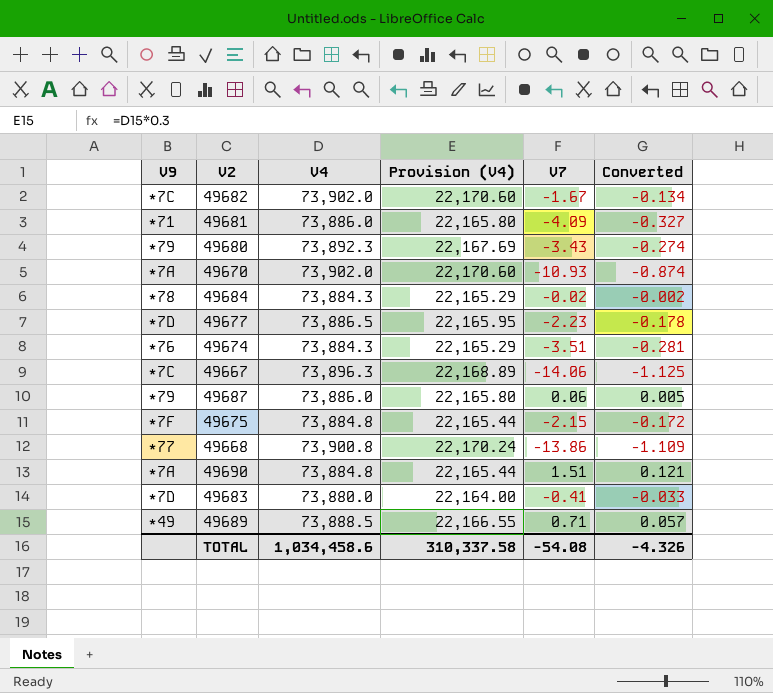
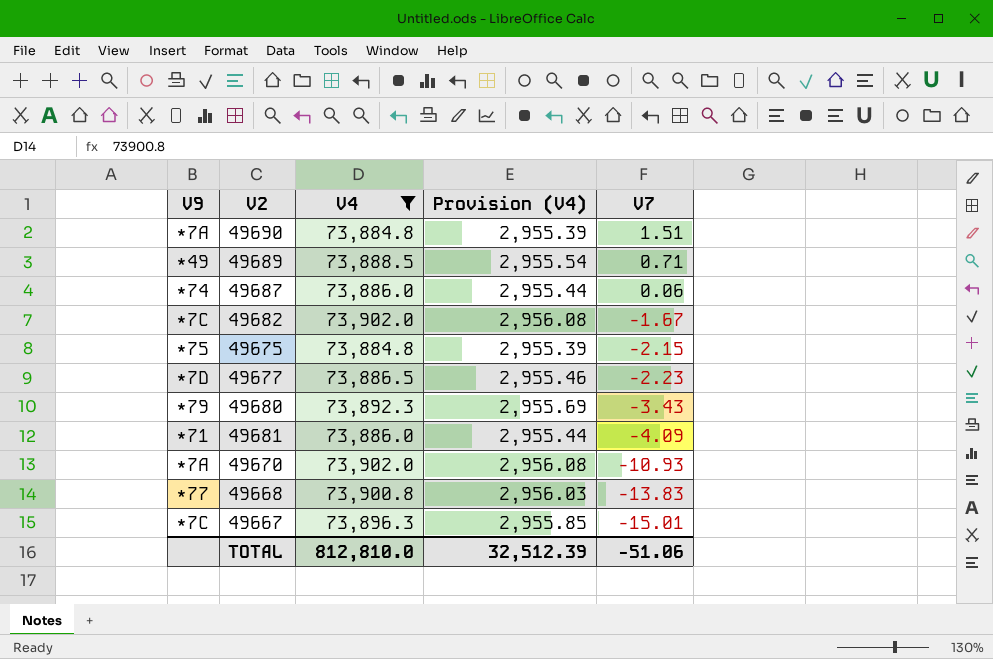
filter: none -> V4 >= 73,884.8
row order: none -> V7 descending
column Converted | formula: [V7] * 0.08 -> none
column Provision (V4) | formula: [V4] * 0.3 -> [V4] * 0.04
49687 | V9: *79 -> *74
49675 | V9: *7F -> *75
49668 | V7: -13.86 -> -13.83
49667 | V7: -14.06 -> -15.01
TOTAL | V4: 1,034,458.6 -> 812,810.0
TOTAL | Provision (V4): 310,337.58 -> 32,512.39
TOTAL | V7: -54.08 -> -51.06

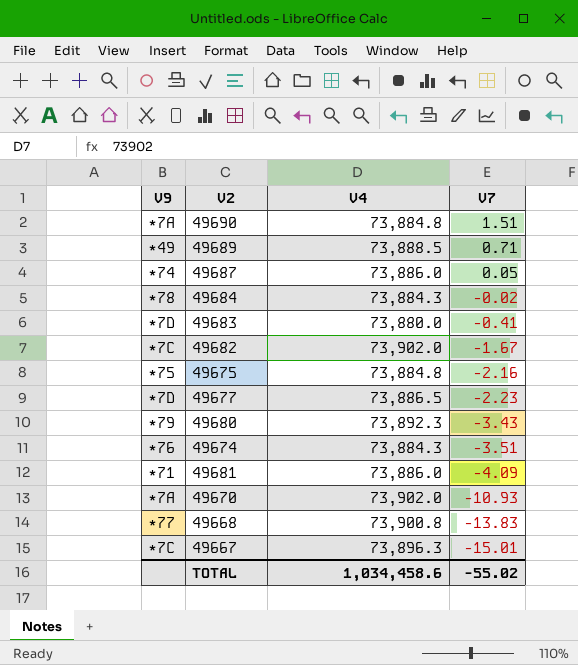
filter: V4 >= 73,884.8 -> none
column Provision (V4) | formula: [V4] * 0.04 -> none
49687 | V7: 0.06 -> 0.05
49675 | V7: -2.15 -> -2.16
TOTAL | V4: 812,810.0 -> 1,034,458.6
TOTAL | V7: -51.06 -> -55.02

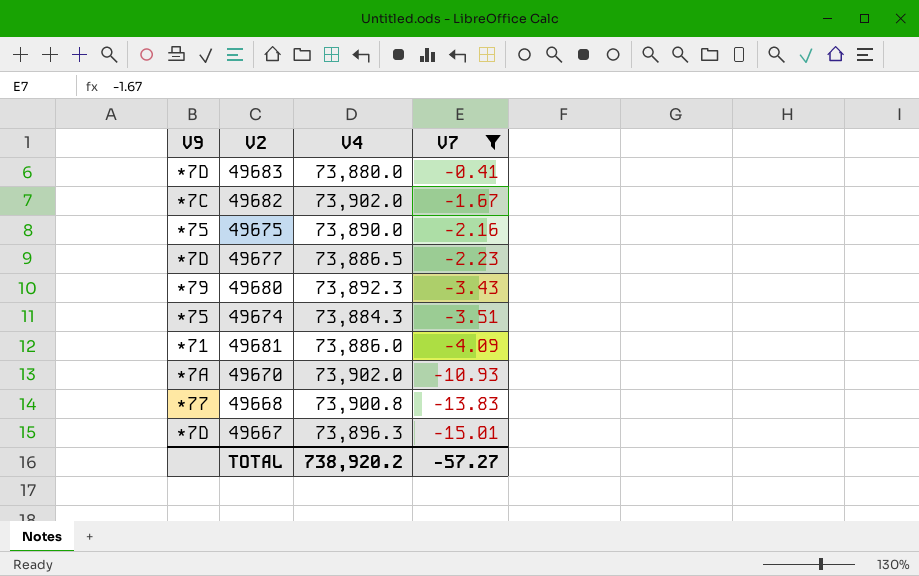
filter: none -> V7 <= -0.41
49675 | V4: 73,884.8 -> 73,890.0
49674 | V9: *76 -> *75
49667 | V9: *7C -> *7D
TOTAL | V4: 1,034,458.6 -> 738,920.2
TOTAL | V7: -55.02 -> -57.27

